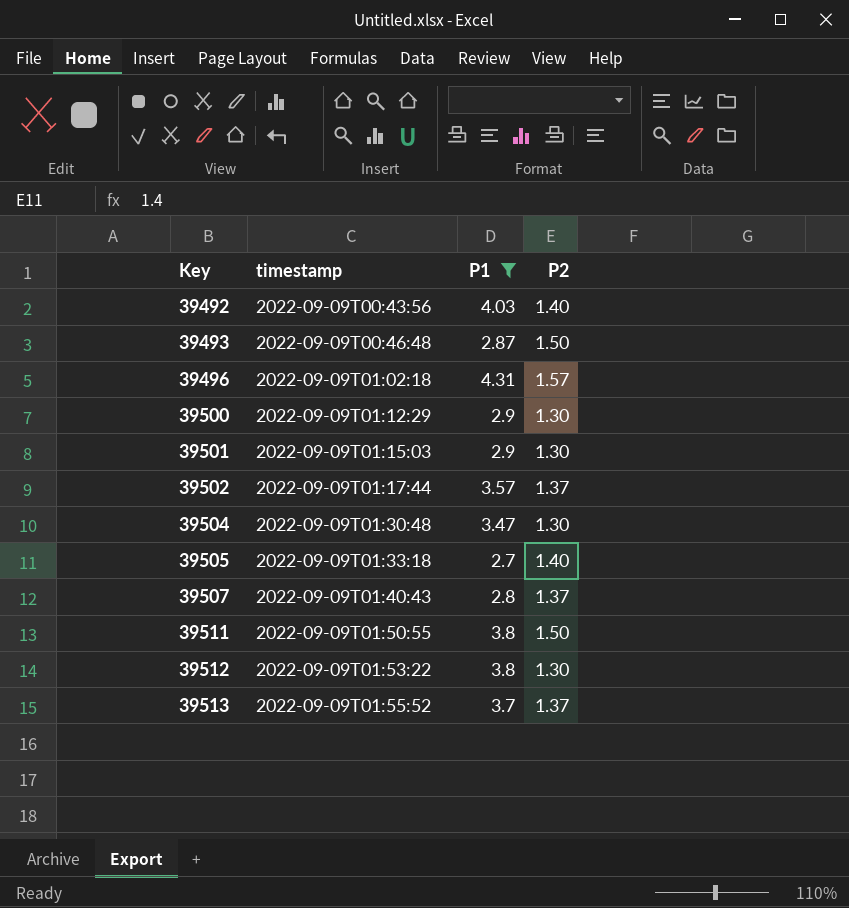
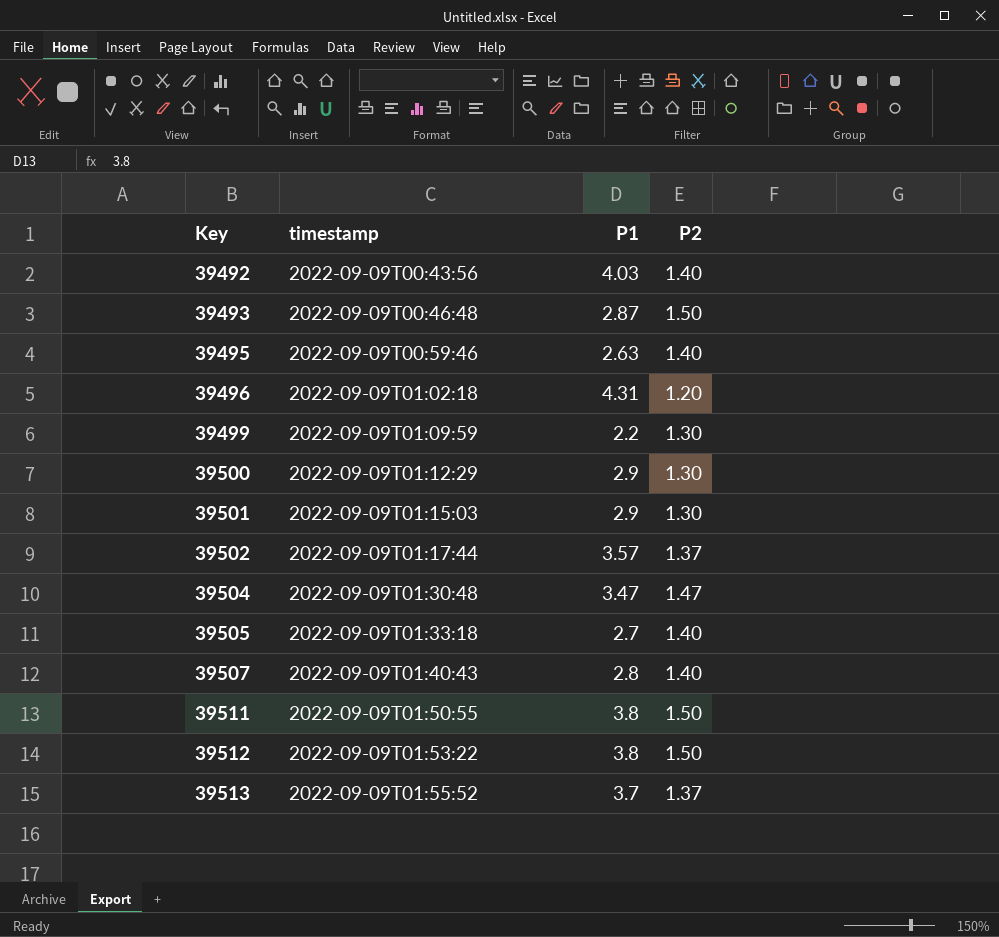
filter: P1 >= 2.7 -> none
39496 | P2: 1.57 -> 1.20
39504 | P2: 1.30 -> 1.47
39507 | P2: 1.37 -> 1.40
39512 | P2: 1.30 -> 1.50

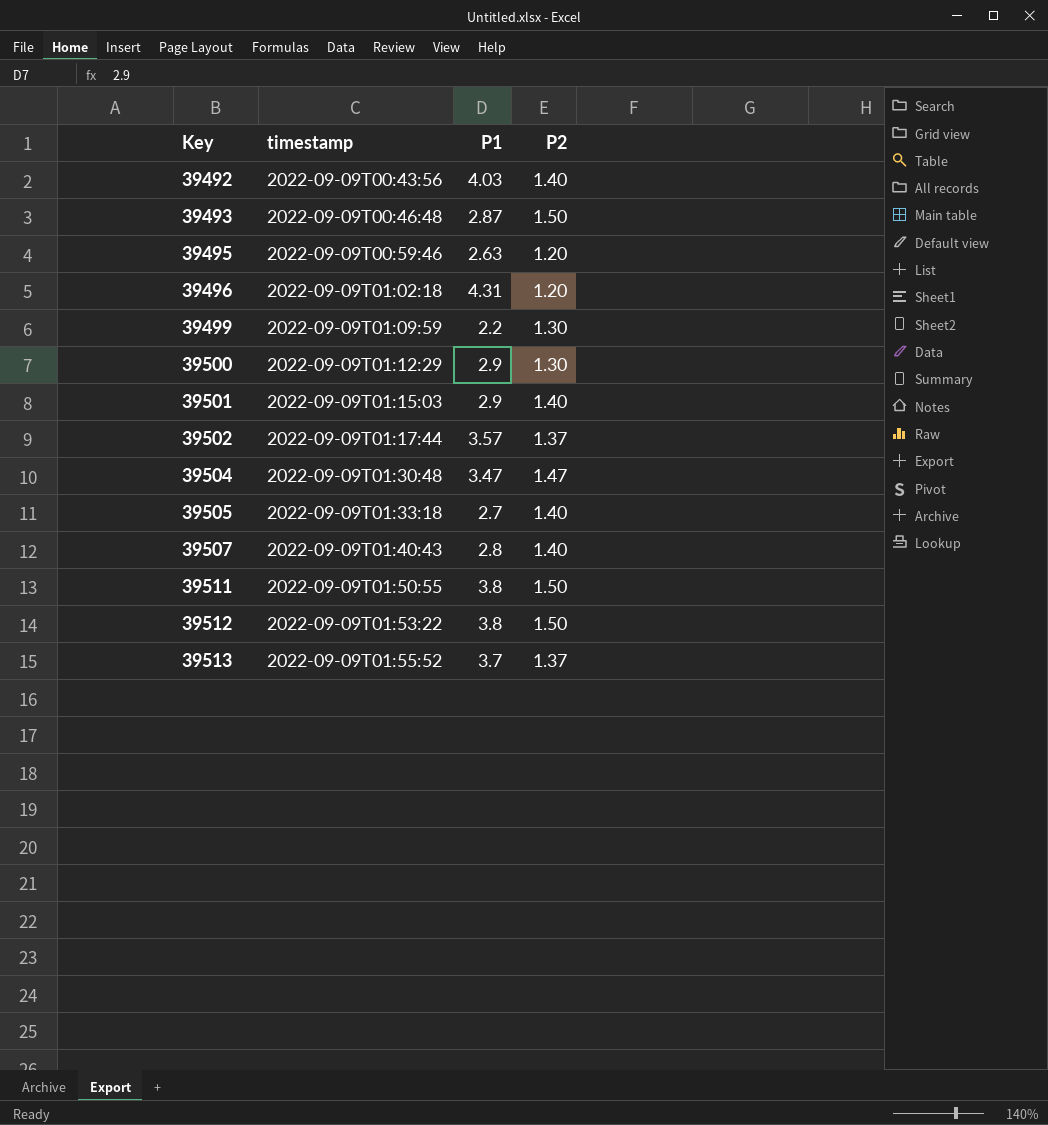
39495 | P2: 1.40 -> 1.20
39501 | P2: 1.30 -> 1.40

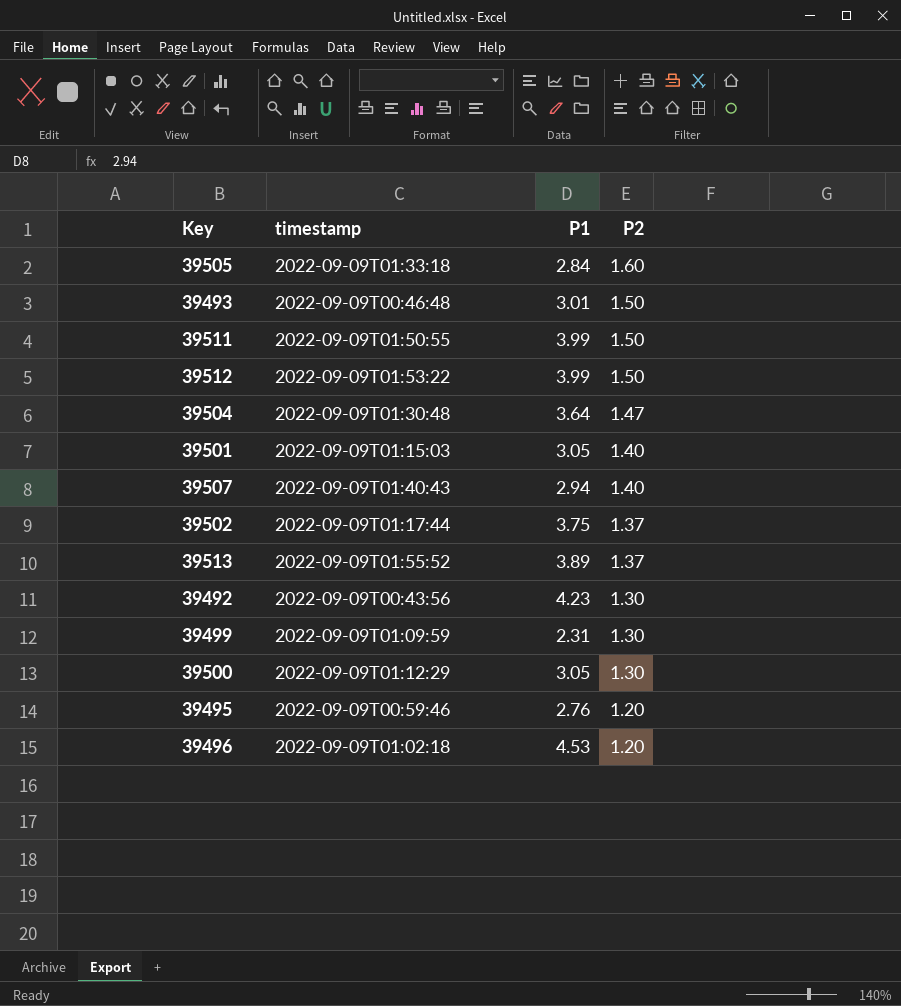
row order: Key ascending -> P2 descending
39505 | P1: 2.7 -> 2.84
39505 | P2: 1.40 -> 1.60
39493 | P1: 2.87 -> 3.01
39511 | P1: 3.8 -> 3.99
39512 | P1: 3.8 -> 3.99
39504 | P1: 3.47 -> 3.64
39501 | P1: 2.9 -> 3.05
39507 | P1: 2.8 -> 2.94
39502 | P1: 3.57 -> 3.75
39513 | P1: 3.7 -> 3.89
39492 | P1: 4.03 -> 4.23
39492 | P2: 1.40 -> 1.30
39499 | P1: 2.2 -> 2.31
39500 | P1: 2.9 -> 3.05
39495 | P1: 2.63 -> 2.76
39496 | P1: 4.31 -> 4.53

